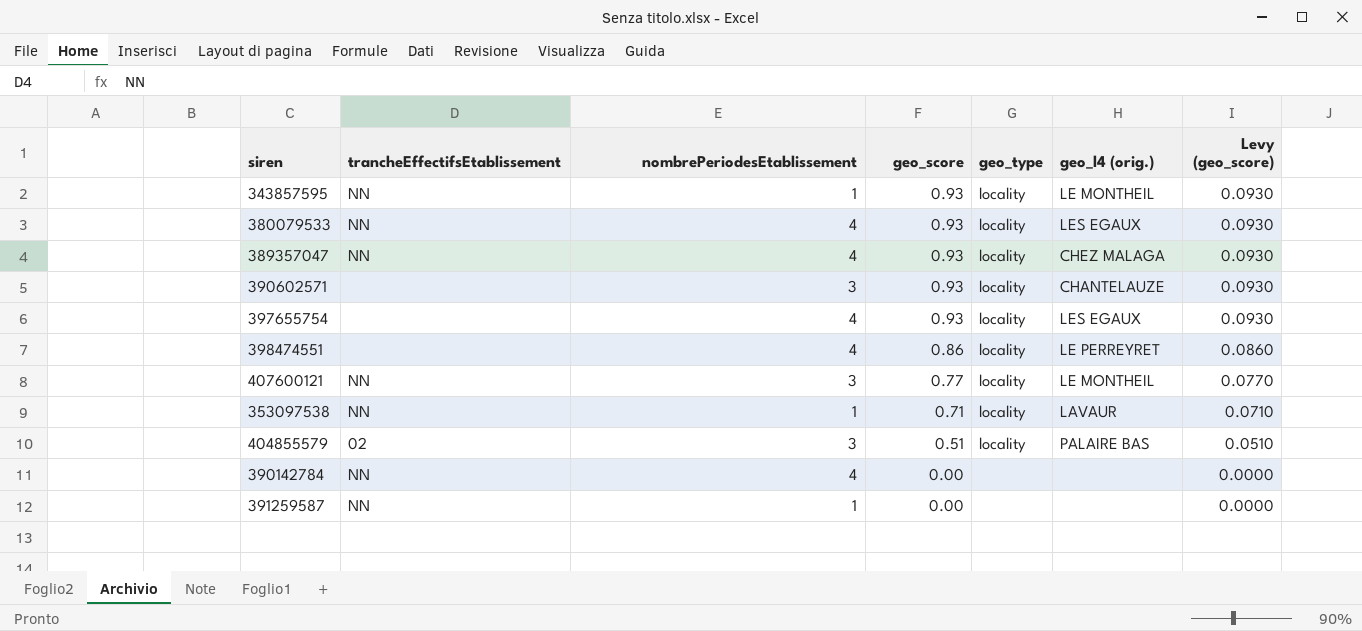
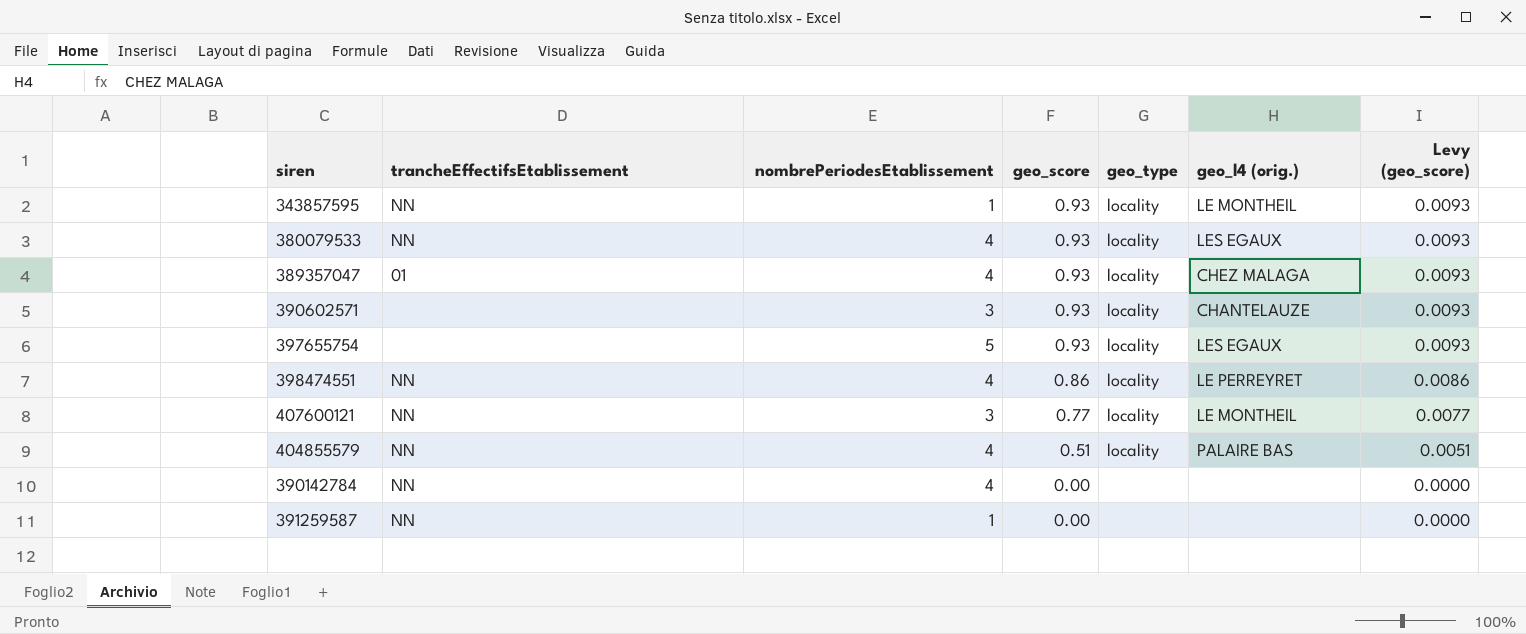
column Levy (geo_score) | formula: [geo_score] * 0.1 -> [geo_score] * 0.01
row 353097538: NN | 1 | 0.71 | locality | LAVAUR | 0.0710 -> none
389357047 | trancheEffectifsEtablissement: NN -> 01
397655754 | nombrePeriodesEtablissement: 4 -> 5
398474551 | trancheEffectifsEtablissement: none -> NN
404855579 | trancheEffectifsEtablissement: 02 -> NN
404855579 | nombrePeriodesEtablissement: 3 -> 4

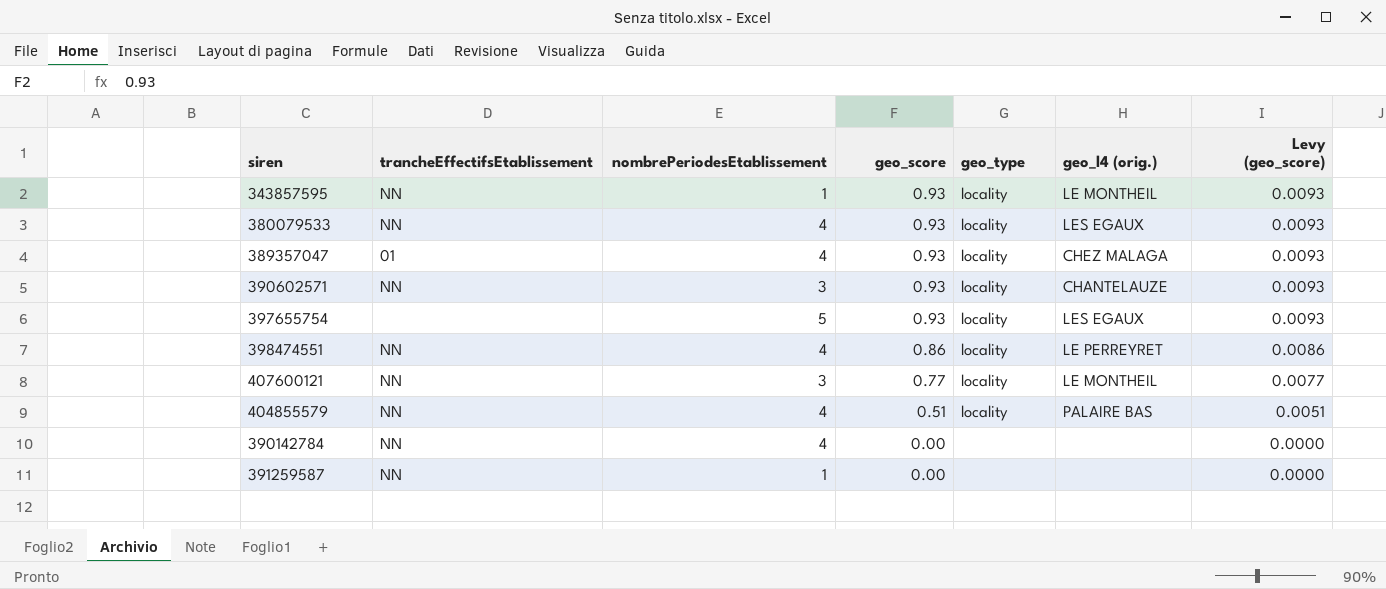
390602571 | trancheEffectifsEtablissement: none -> NN

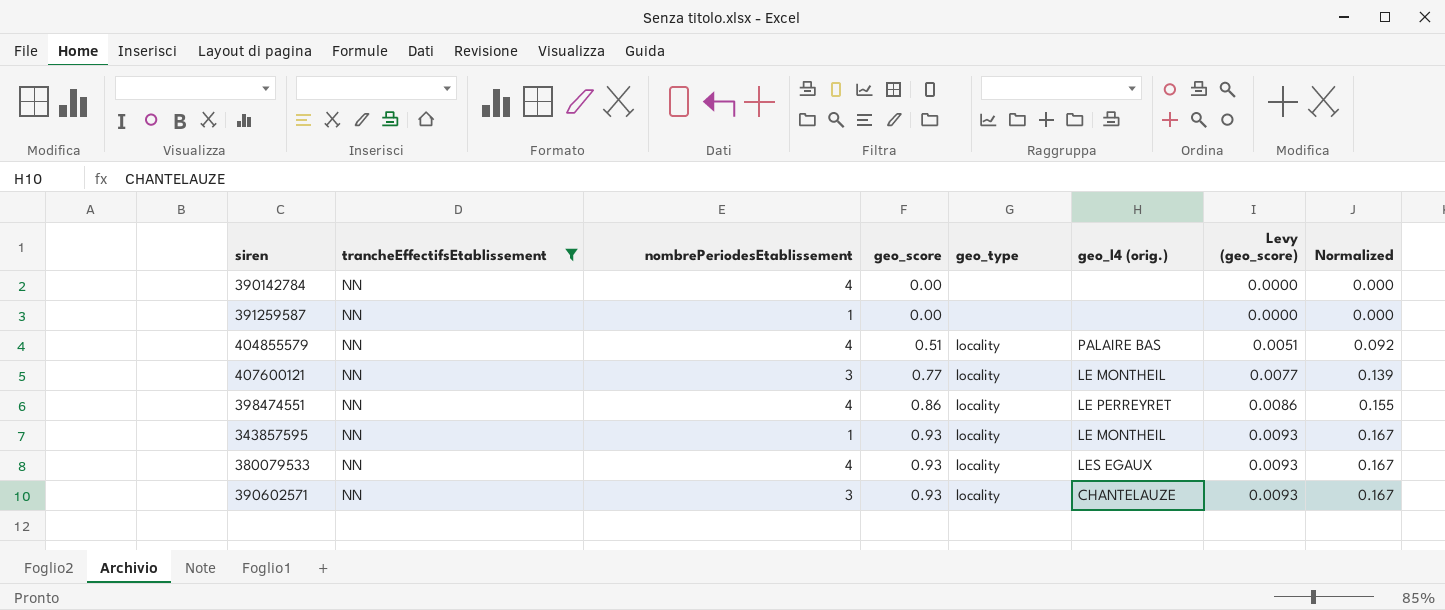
filter: none -> trancheEffectifsEtablissement = NN
row order: geo_score descending -> geo_score ascending
column Normalized | formula: none -> [geo_score] * 0.18

